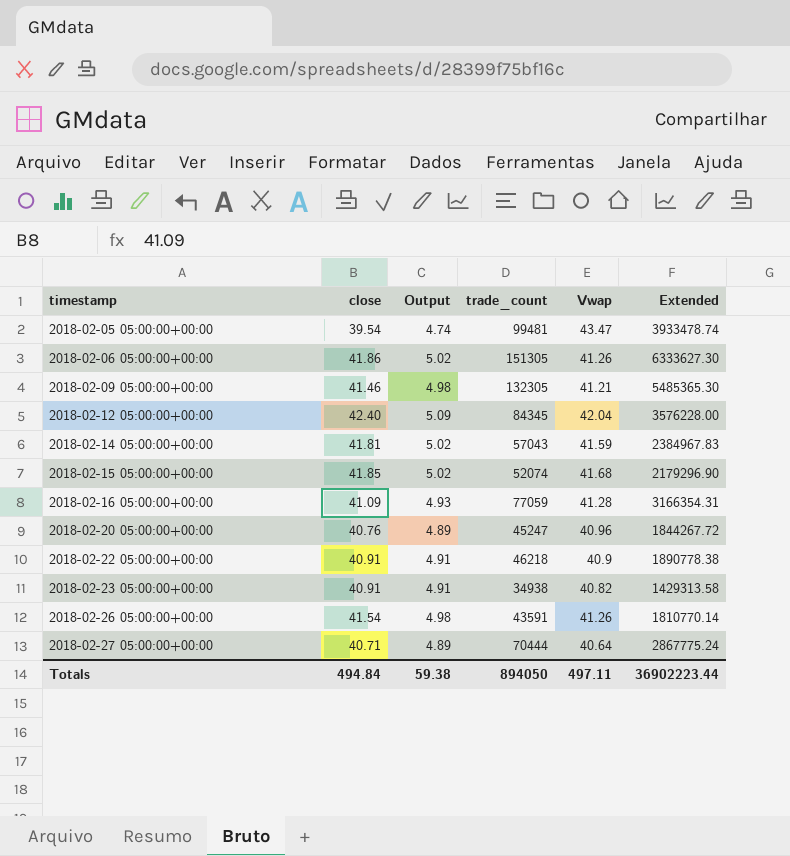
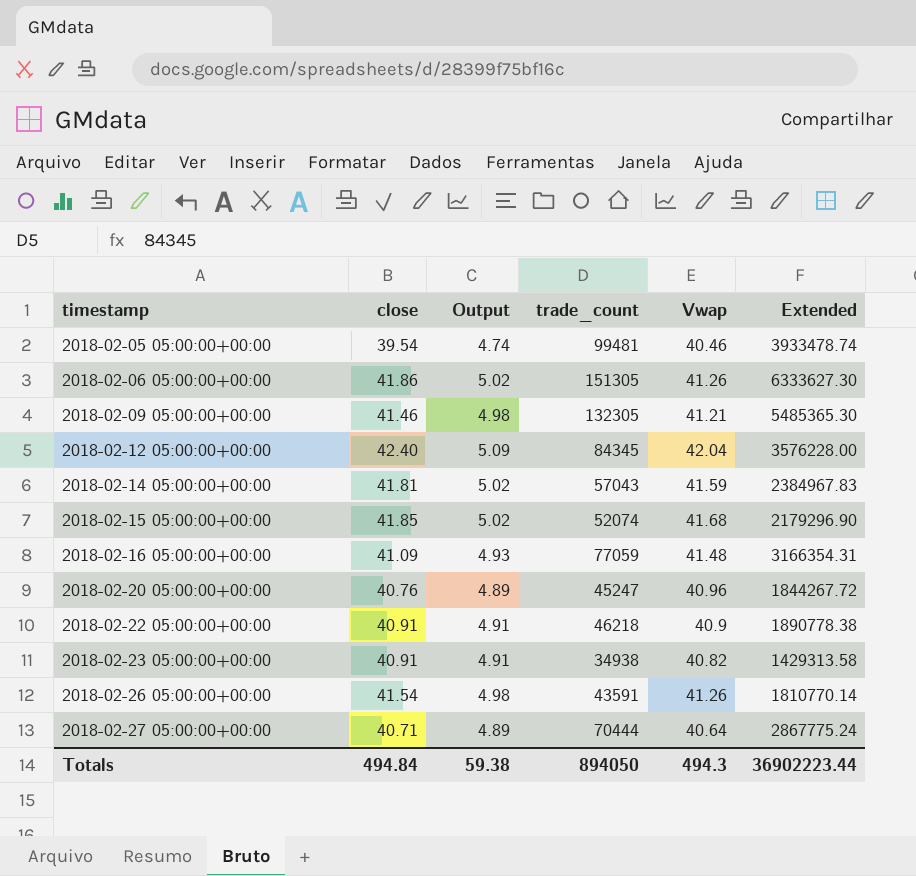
2018-02-05 05:00:00+00:00 | Vwap: 43.47 -> 40.46
2018-02-16 05:00:00+00:00 | Vwap: 41.28 -> 41.48
Totals | Vwap: 497.11 -> 494.3

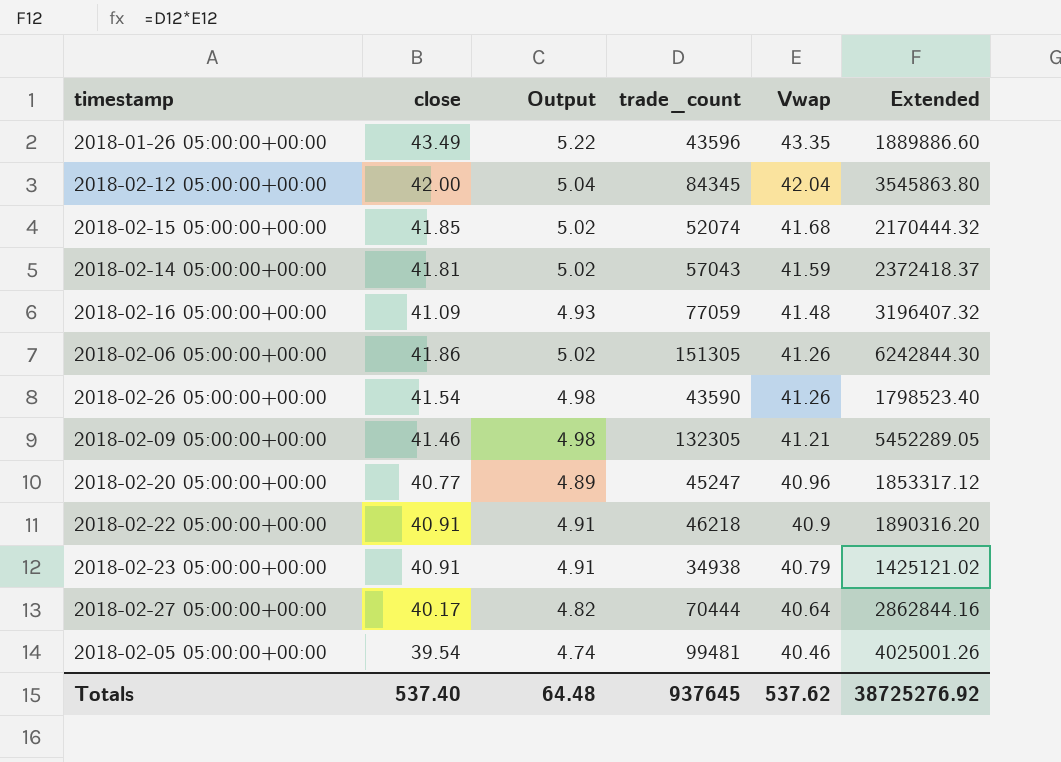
row order: timestamp ascending -> Vwap descending
column Extended | formula: [close] * [trade_count] -> [trade_count] * [Vwap]
row 2018-01-26 05:00:00+00:00: none -> 43.49 | 5.22 | 43596 | 43.35 | 1889886.60
2018-02-12 05:00:00+00:00 | close: 42.40 -> 42.00
2018-02-12 05:00:00+00:00 | Output: 5.09 -> 5.04
2018-02-26 05:00:00+00:00 | trade_count: 43591 -> 43590
2018-02-20 05:00:00+00:00 | close: 40.76 -> 40.77
2018-02-23 05:00:00+00:00 | Vwap: 40.82 -> 40.79
2018-02-27 05:00:00+00:00 | close: 40.71 -> 40.17
2018-02-27 05:00:00+00:00 | Output: 4.89 -> 4.82
Totals | close: 494.84 -> 537.40
Totals | Output: 59.38 -> 64.48
Totals | trade_count: 894050 -> 937645
Totals | Vwap: 494.3 -> 537.62
Totals | Extended: 36902223.44 -> 38725276.92

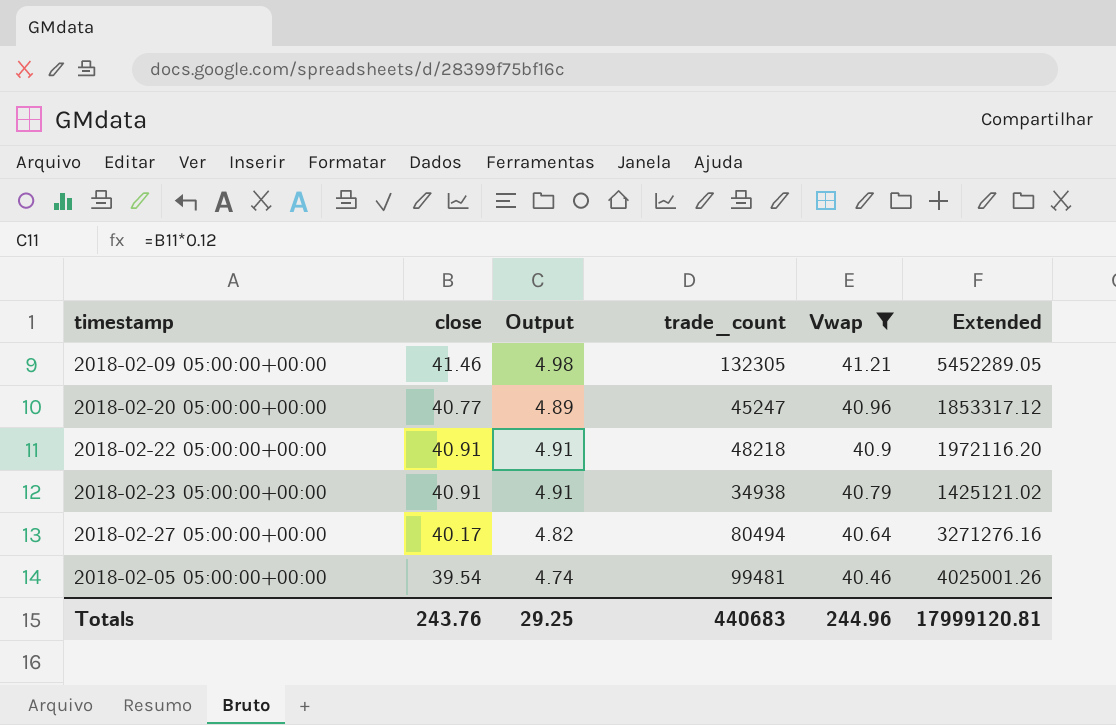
filter: none -> Vwap <= 41.21
2018-02-22 05:00:00+00:00 | trade_count: 46218 -> 48218
2018-02-22 05:00:00+00:00 | Extended: 1890316.20 -> 1972116.20
2018-02-27 05:00:00+00:00 | trade_count: 70444 -> 80494
2018-02-27 05:00:00+00:00 | Extended: 2862844.16 -> 3271276.16
Totals | close: 537.40 -> 243.76
Totals | Output: 64.48 -> 29.25
Totals | trade_count: 937645 -> 440683
Totals | Vwap: 537.62 -> 244.96
Totals | Extended: 38725276.92 -> 17999120.81

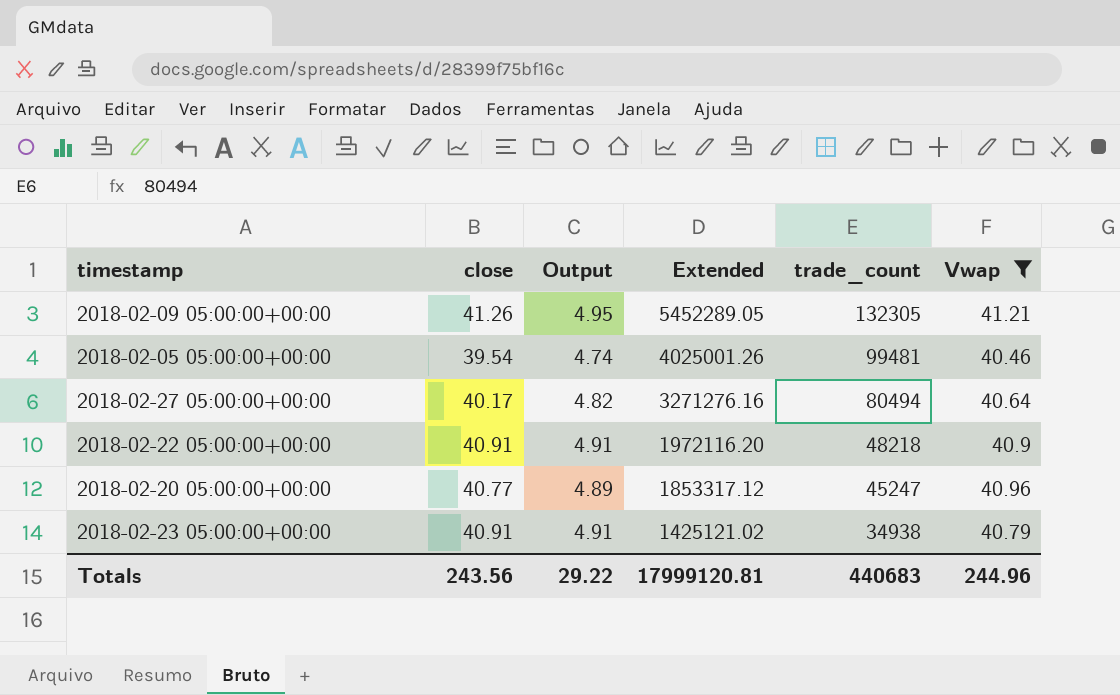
row order: Vwap descending -> Extended descending
column Extended | position: 6 -> 4
2018-02-09 05:00:00+00:00 | close: 41.46 -> 41.26
2018-02-09 05:00:00+00:00 | Output: 4.98 -> 4.95
Totals | close: 243.76 -> 243.56
Totals | Output: 29.25 -> 29.22

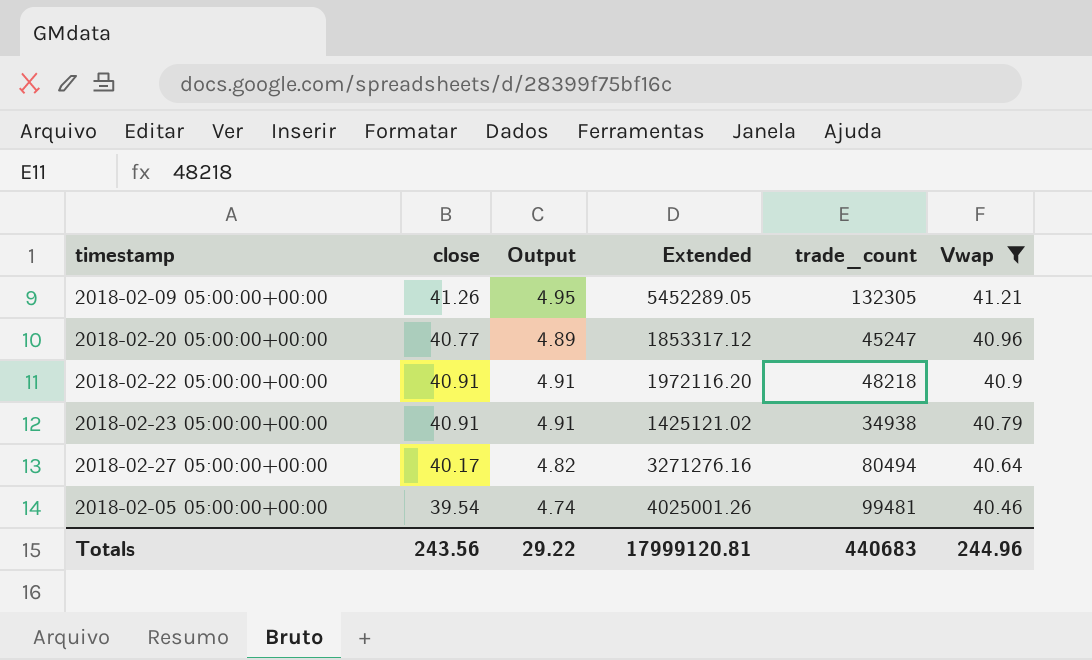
row order: Extended descending -> Vwap descending

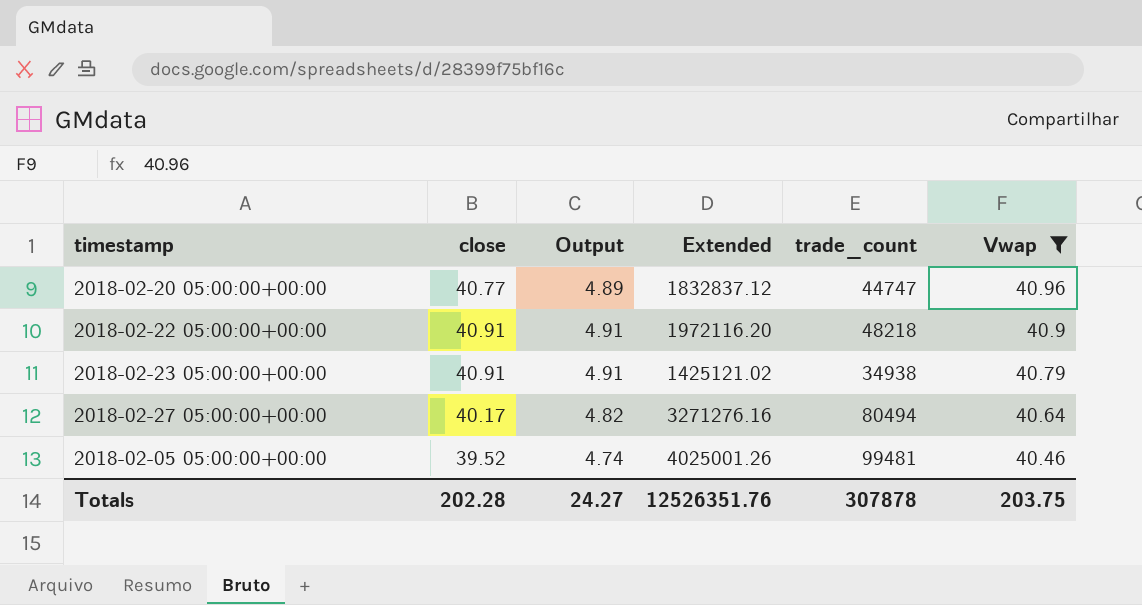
row 2018-02-09 05:00:00+00:00: 41.26 | 4.95 | 5452289.05 | 132305 | 41.21 -> none
2018-02-20 05:00:00+00:00 | Extended: 1853317.12 -> 1832837.12
2018-02-20 05:00:00+00:00 | trade_count: 45247 -> 44747
2018-02-05 05:00:00+00:00 | close: 39.54 -> 39.52
Totals | close: 243.56 -> 202.28
Totals | Output: 29.22 -> 24.27
Totals | Extended: 17999120.81 -> 12526351.76
Totals | trade_count: 440683 -> 307878
Totals | Vwap: 244.96 -> 203.75

